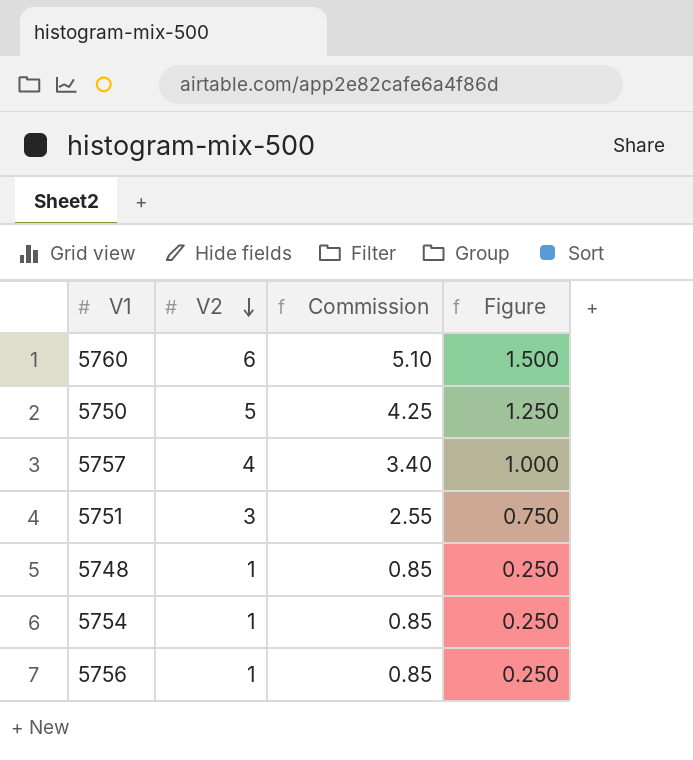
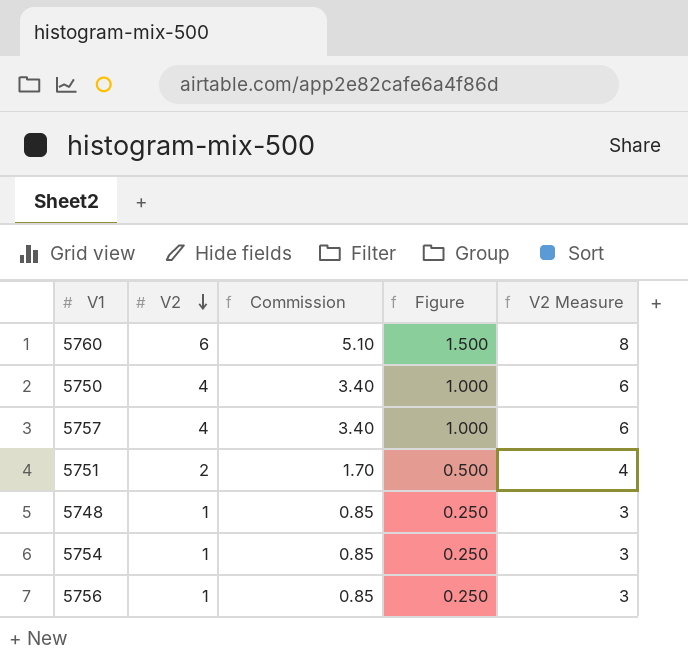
column V2 Measure | formula: none -> [V2] + 2
5750 | V2: 5 -> 4
5750 | Commission: 4.25 -> 3.40
5750 | Figure: 1.250 -> 1.000
5751 | V2: 3 -> 2
5751 | Commission: 2.55 -> 1.70
5751 | Figure: 0.750 -> 0.500

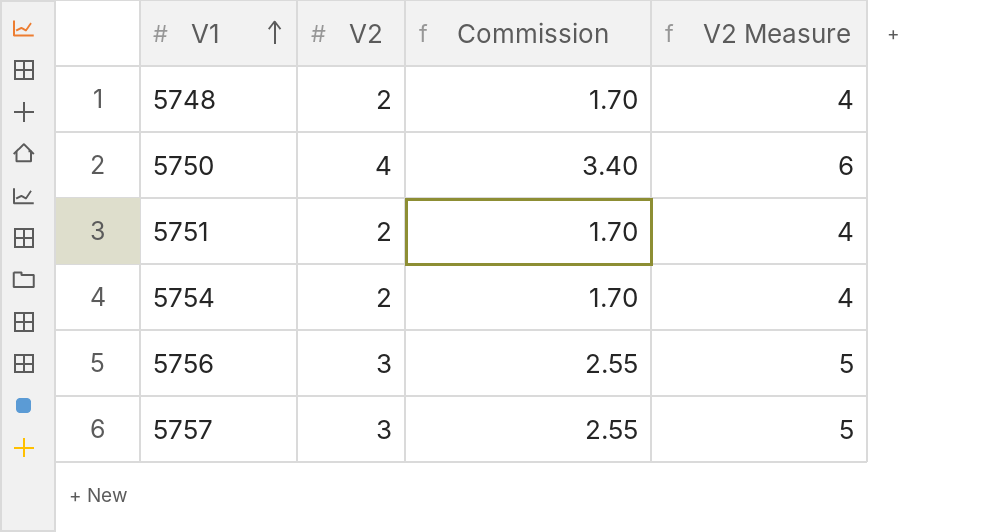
row order: V2 descending -> V1 ascending
column Figure | formula: [V2] * 0.25 -> none
row 5760: 6 | 5.10 | 1.500 | 8 -> none
5748 | V2: 1 -> 2
5748 | Commission: 0.85 -> 1.70
5748 | V2 Measure: 3 -> 4
5754 | V2: 1 -> 2
5754 | Commission: 0.85 -> 1.70
5754 | V2 Measure: 3 -> 4
5756 | V2: 1 -> 3
5756 | Commission: 0.85 -> 2.55
5756 | V2 Measure: 3 -> 5
5757 | V2: 4 -> 3
5757 | Commission: 3.40 -> 2.55
5757 | V2 Measure: 6 -> 5

